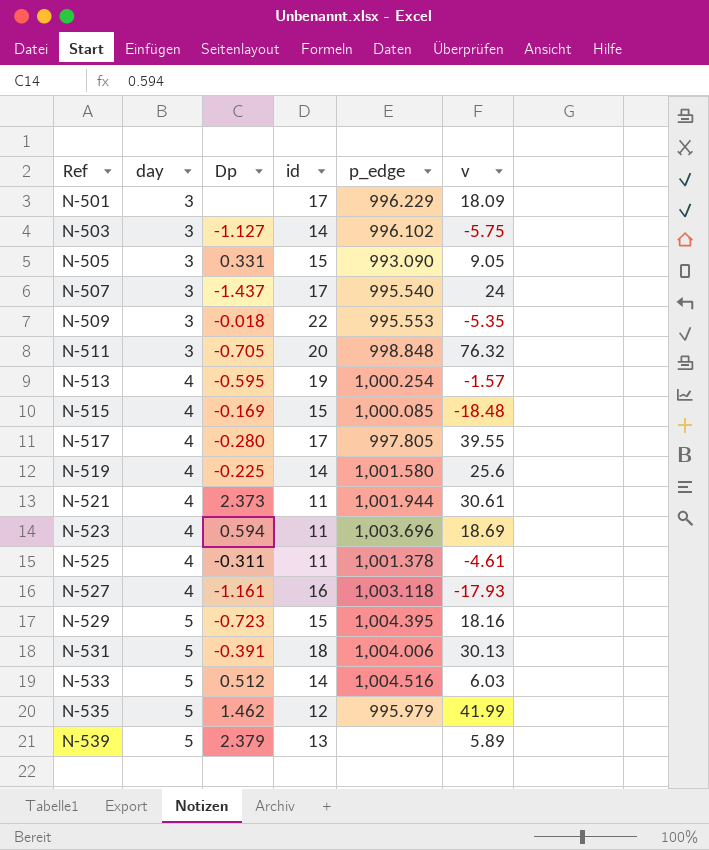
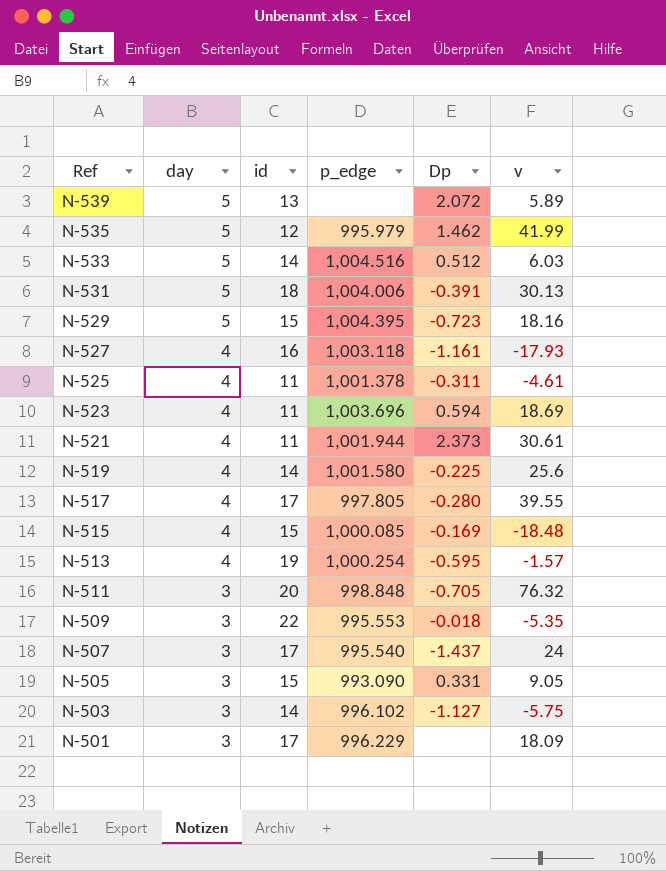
row order: Ref ascending -> Ref descending
column Dp | position: 3 -> 5
N-539 | Dp: 2.379 -> 2.072

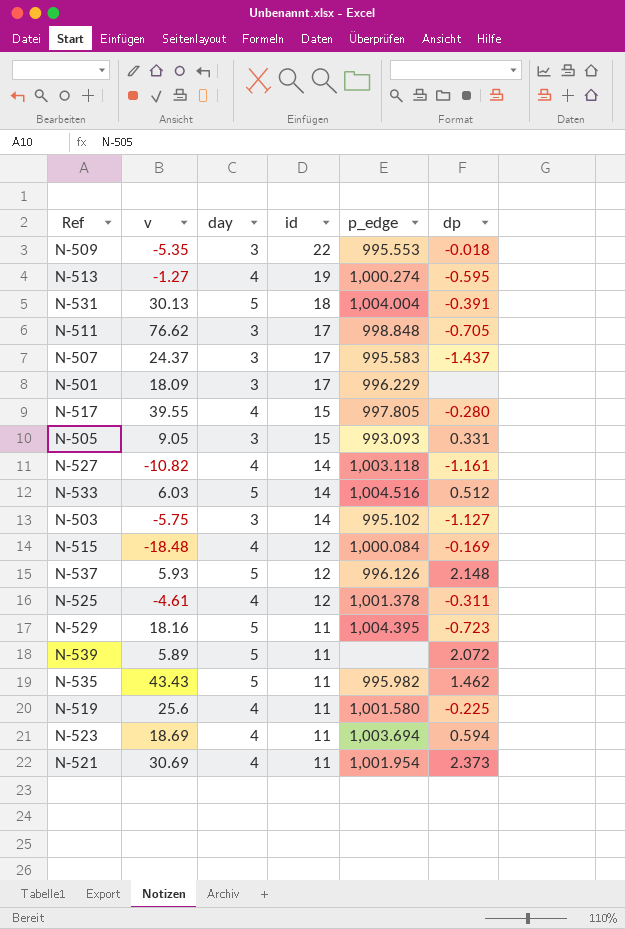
row order: Ref descending -> id descending
column v | position: 6 -> 2
column name: Dp -> dp
N-513 | v: -1.57 -> -1.27
N-513 | p_edge: 1,000.254 -> 1,000.274
N-531 | p_edge: 1,004.006 -> 1,004.004
N-511 | v: 76.32 -> 76.62
N-511 | id: 20 -> 17
N-507 | v: 24 -> 24.37
N-507 | p_edge: 995.540 -> 995.583
N-517 | id: 17 -> 15
N-505 | p_edge: 993.090 -> 993.093
N-527 | v: -17.93 -> -10.82
N-527 | id: 16 -> 14
N-503 | p_edge: 996.102 -> 995.102
N-515 | id: 15 -> 12
N-515 | p_edge: 1,000.085 -> 1,000.084
row N-537: none -> 5.93 | 5 | 12 | 996.126 | 2.148
N-525 | id: 11 -> 12
N-529 | id: 15 -> 11
N-539 | id: 13 -> 11
N-535 | v: 41.99 -> 43.43
N-535 | id: 12 -> 11
N-535 | p_edge: 995.979 -> 995.982
N-519 | id: 14 -> 11
N-523 | p_edge: 1,003.696 -> 1,003.694
N-521 | v: 30.61 -> 30.69
N-521 | p_edge: 1,001.944 -> 1,001.954

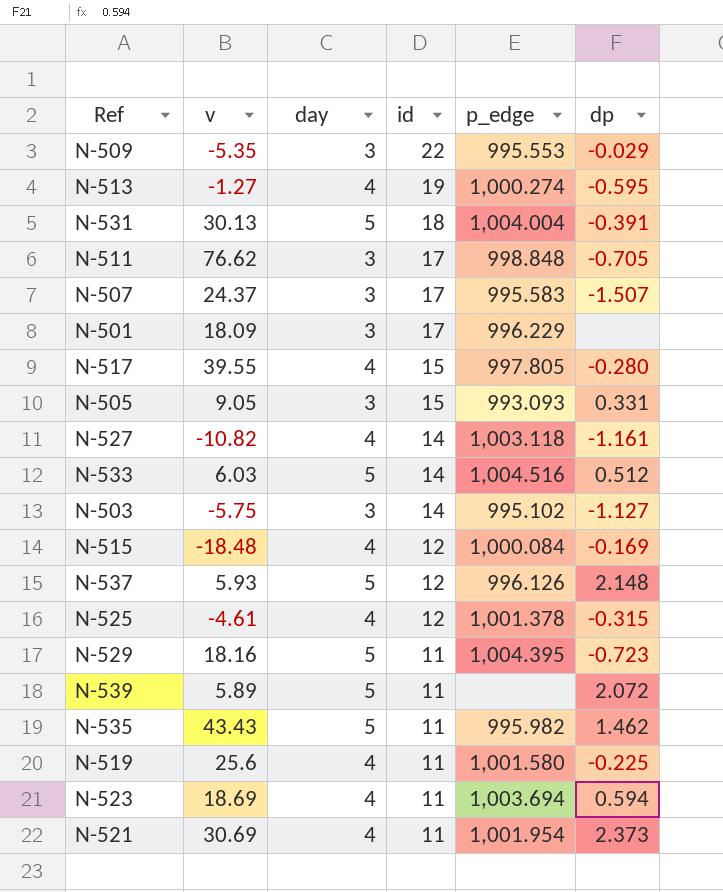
N-509 | dp: -0.018 -> -0.029
N-507 | dp: -1.437 -> -1.507
N-525 | dp: -0.311 -> -0.315

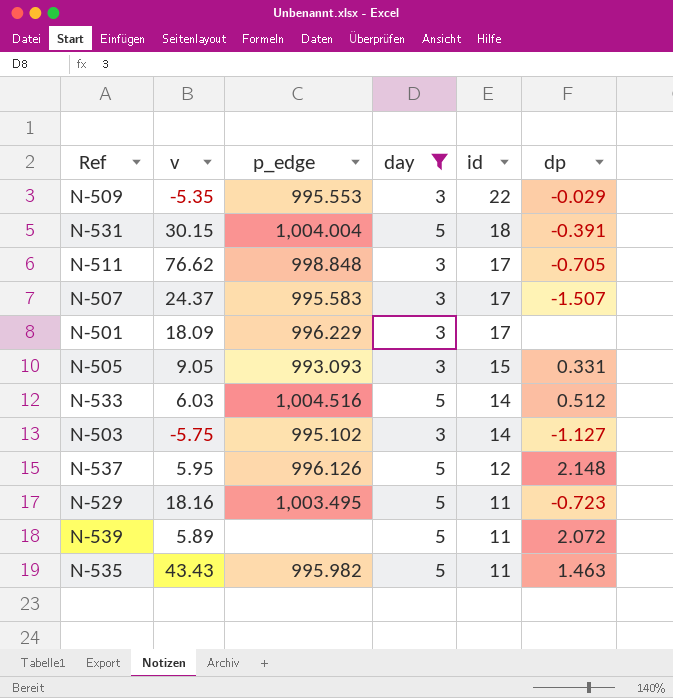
filter: none -> day != 4
column p_edge | position: 5 -> 3
N-531 | v: 30.13 -> 30.15
N-537 | v: 5.93 -> 5.95
N-529 | p_edge: 1,004.395 -> 1,003.495
N-535 | dp: 1.462 -> 1.463

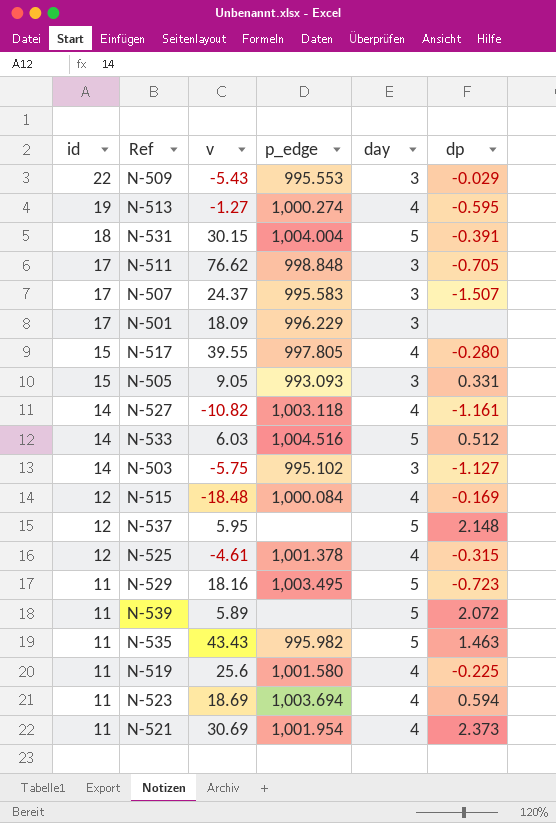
filter: day != 4 -> none
column id | position: 5 -> 1
N-509 | v: -5.35 -> -5.43
N-537 | p_edge: 996.126 -> none

